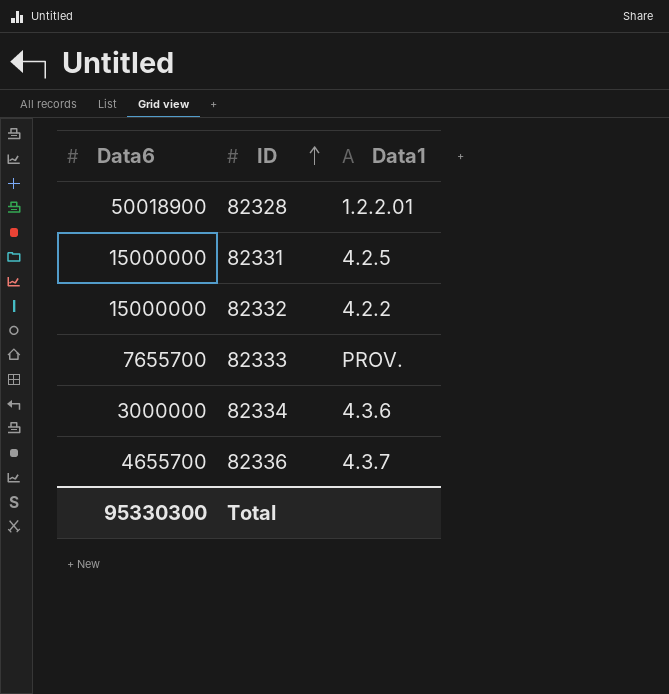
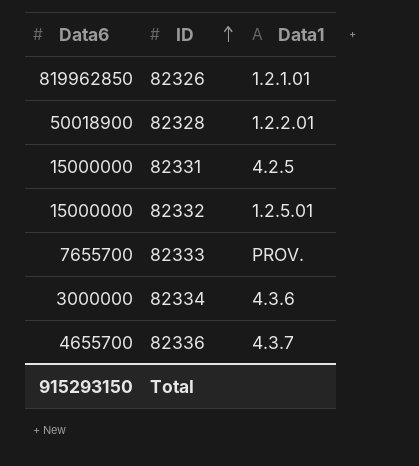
row 82326: none -> 819962850 | 1.2.1.01
82332 | Data1: 4.2.2 -> 1.2.5.01
Total | Data6: 95330300 -> 915293150

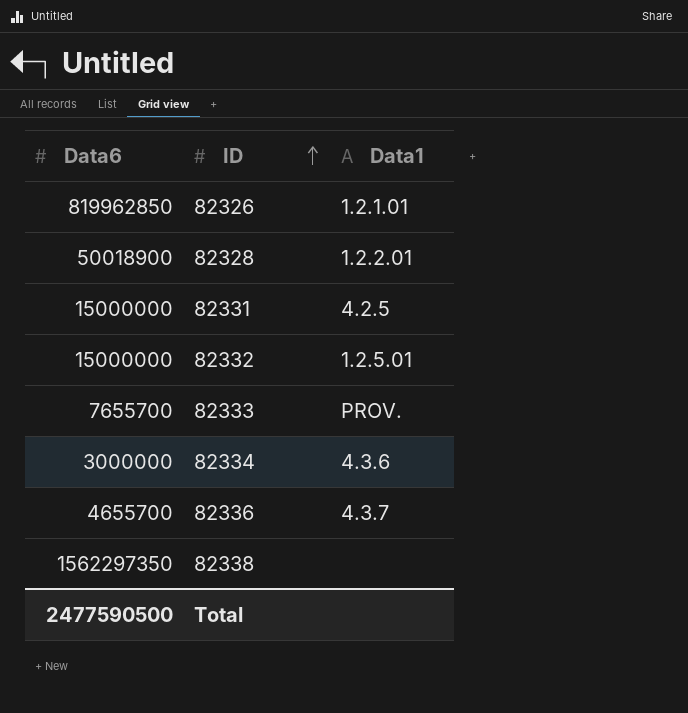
row 82338: none -> 1562297350 | none
Total | Data6: 915293150 -> 2477590500

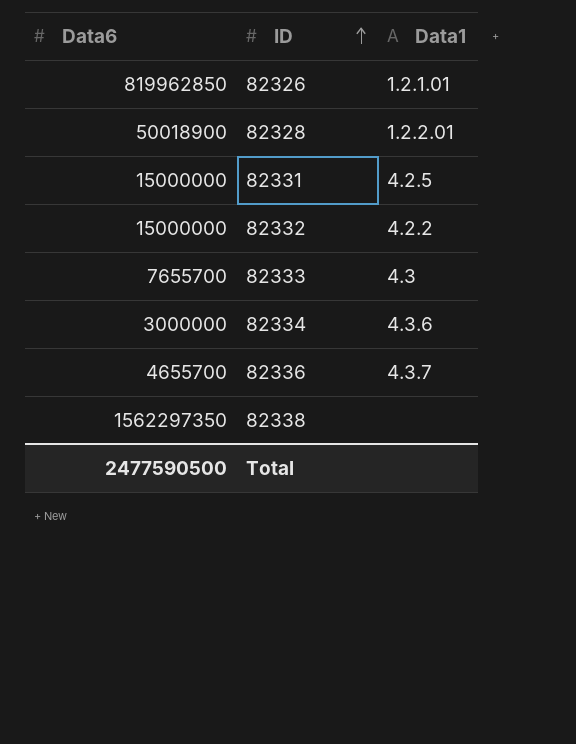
82332 | Data1: 1.2.5.01 -> 4.2.2
82333 | Data1: PROV. -> 4.3

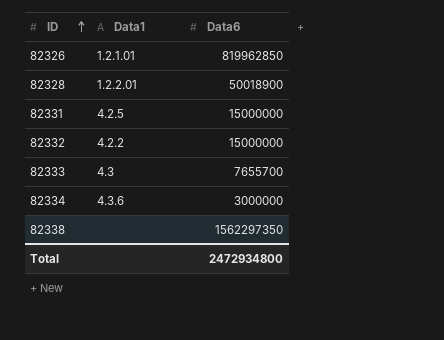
column Data6 | position: 1 -> 3
row 82336: 4655700 | 4.3.7 -> none
Total | Data6: 2477590500 -> 2472934800

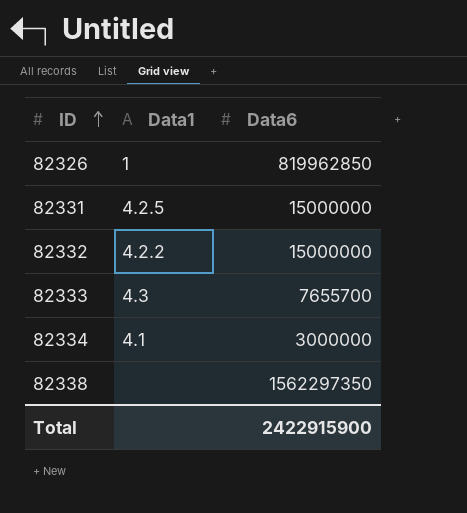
row 82328: 1.2.2.01 | 50018900 -> none
82326 | Data1: 1.2.1.01 -> 1
82334 | Data1: 4.3.6 -> 4.1
Total | Data6: 2472934800 -> 2422915900

